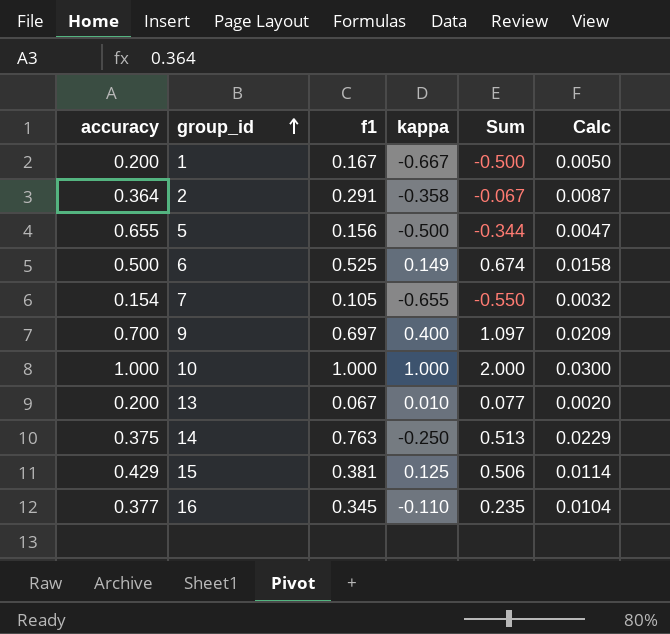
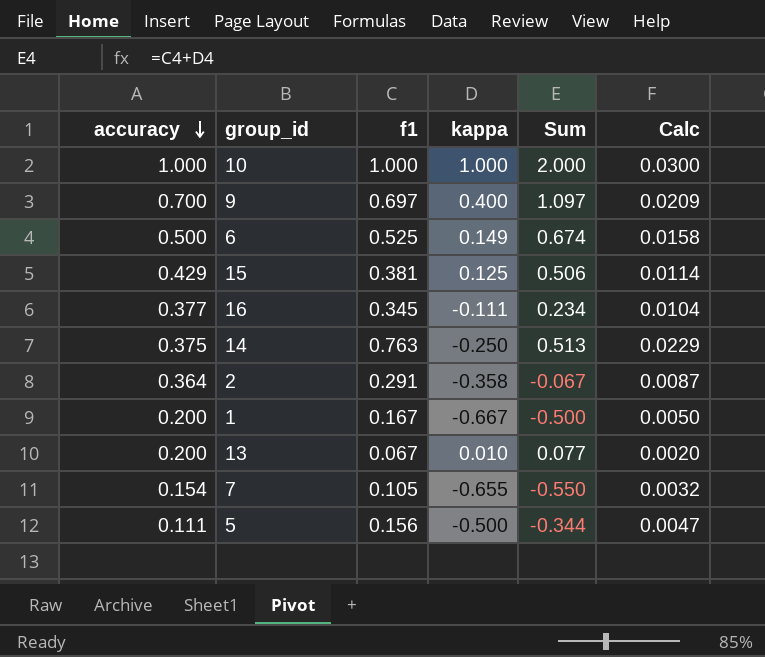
row order: group_id ascending -> accuracy descending
16 | kappa: -0.110 -> -0.111
16 | Sum: 0.235 -> 0.234
5 | accuracy: 0.655 -> 0.111

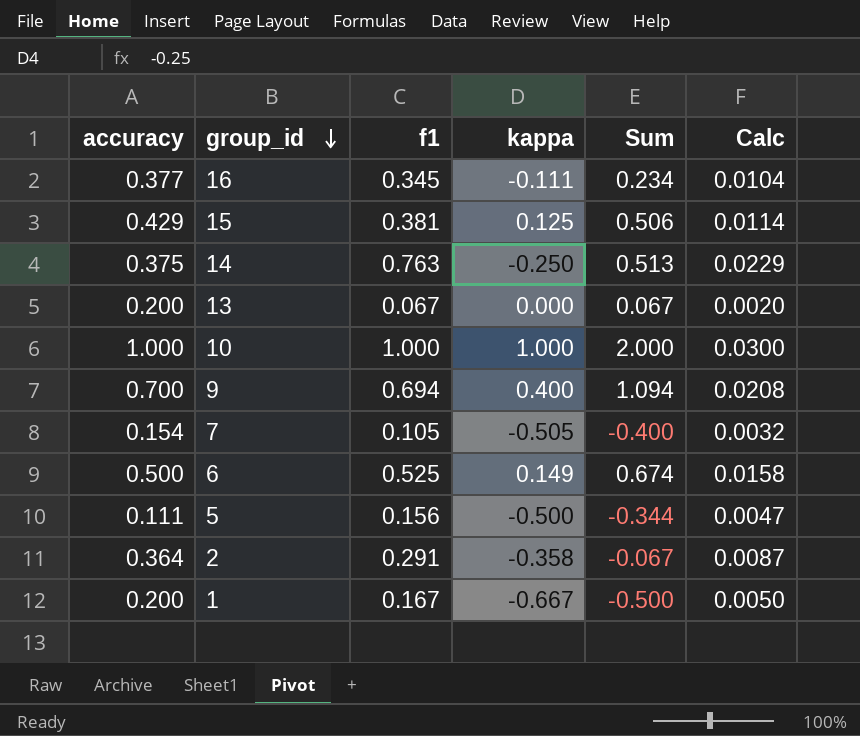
row order: accuracy descending -> group_id descending
13 | kappa: 0.010 -> 0.000
13 | Sum: 0.077 -> 0.067
9 | f1: 0.697 -> 0.694
9 | Sum: 1.097 -> 1.094
9 | Calc: 0.0209 -> 0.0208
7 | kappa: -0.655 -> -0.505
7 | Sum: -0.550 -> -0.400

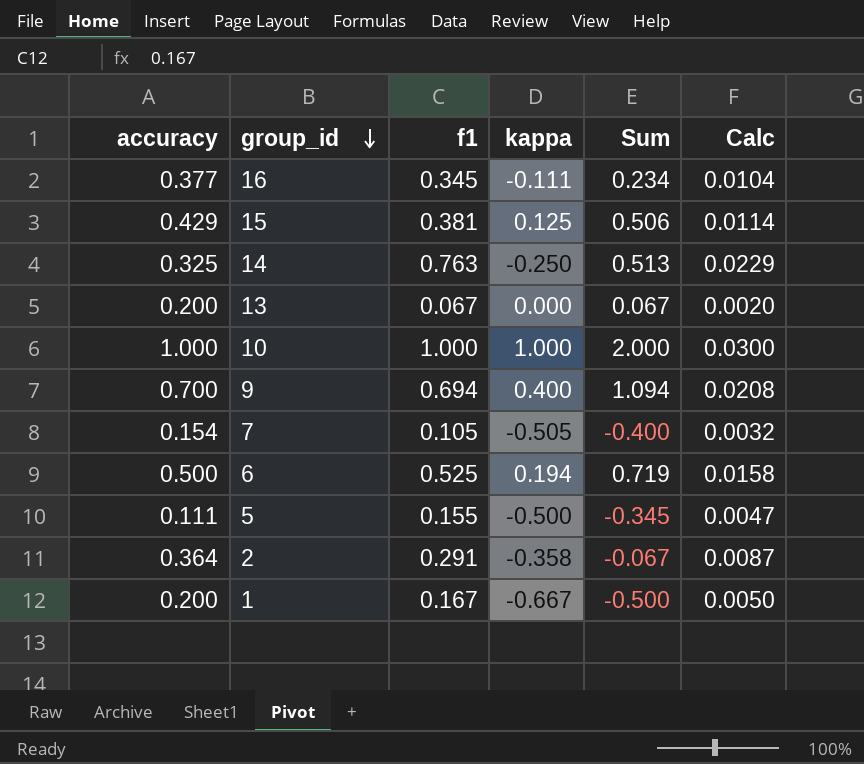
14 | accuracy: 0.375 -> 0.325
6 | kappa: 0.149 -> 0.194
6 | Sum: 0.674 -> 0.719
5 | f1: 0.156 -> 0.155
5 | Sum: -0.344 -> -0.345

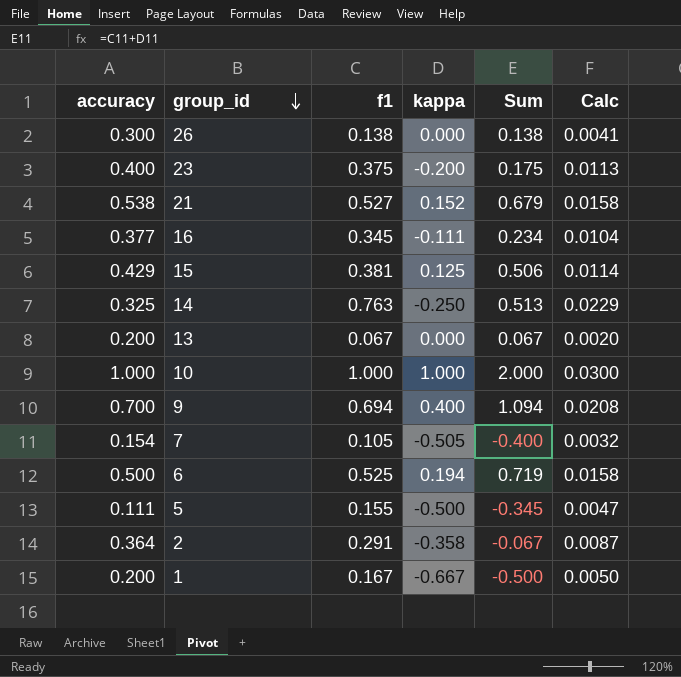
row 26: none -> 0.300 | 0.138 | 0.000 | 0.138 | 0.0041
row 23: none -> 0.400 | 0.375 | -0.200 | 0.175 | 0.0113
row 21: none -> 0.538 | 0.527 | 0.152 | 0.679 | 0.0158

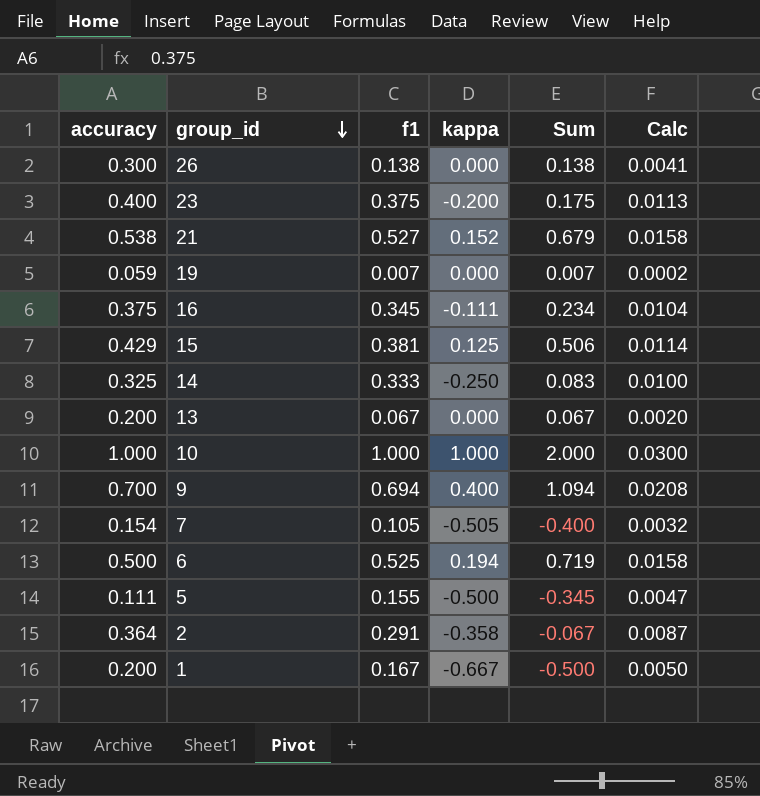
row 19: none -> 0.059 | 0.007 | 0.000 | 0.007 | 0.0002
16 | accuracy: 0.377 -> 0.375
14 | f1: 0.763 -> 0.333
14 | Sum: 0.513 -> 0.083
14 | Calc: 0.0229 -> 0.0100

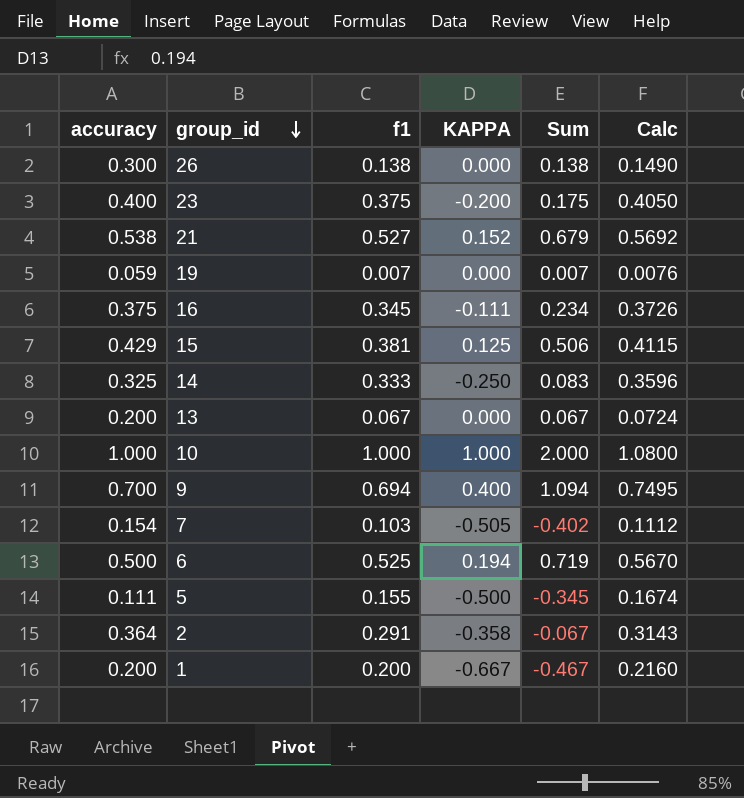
column name: kappa -> KAPPA
column Calc | formula: [f1] * 0.03 -> [f1] * 1.08
7 | f1: 0.105 -> 0.103
7 | Sum: -0.400 -> -0.402
1 | f1: 0.167 -> 0.200
1 | Sum: -0.500 -> -0.467

